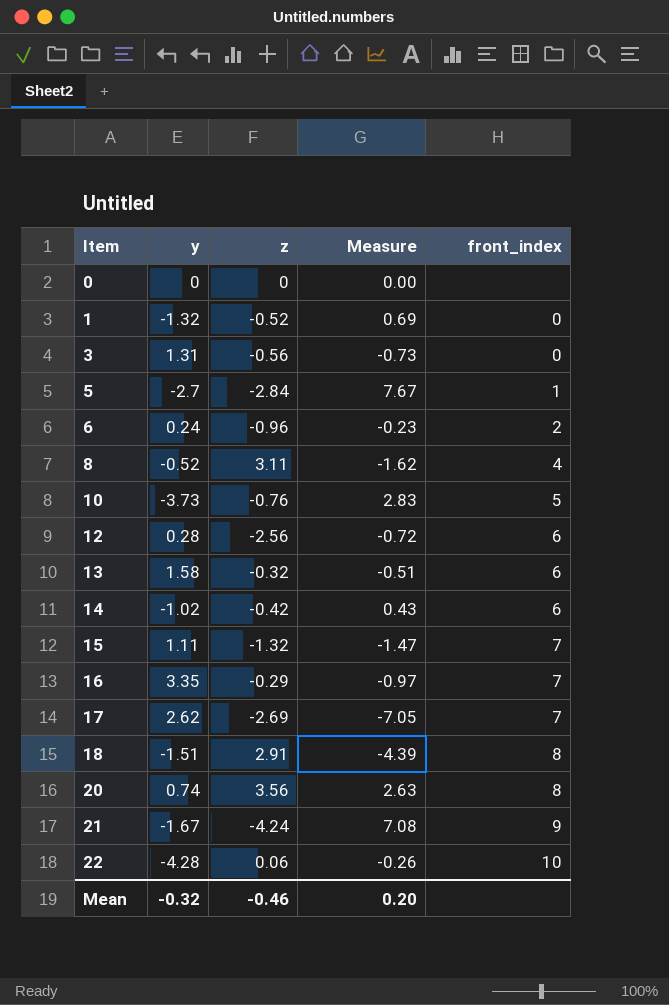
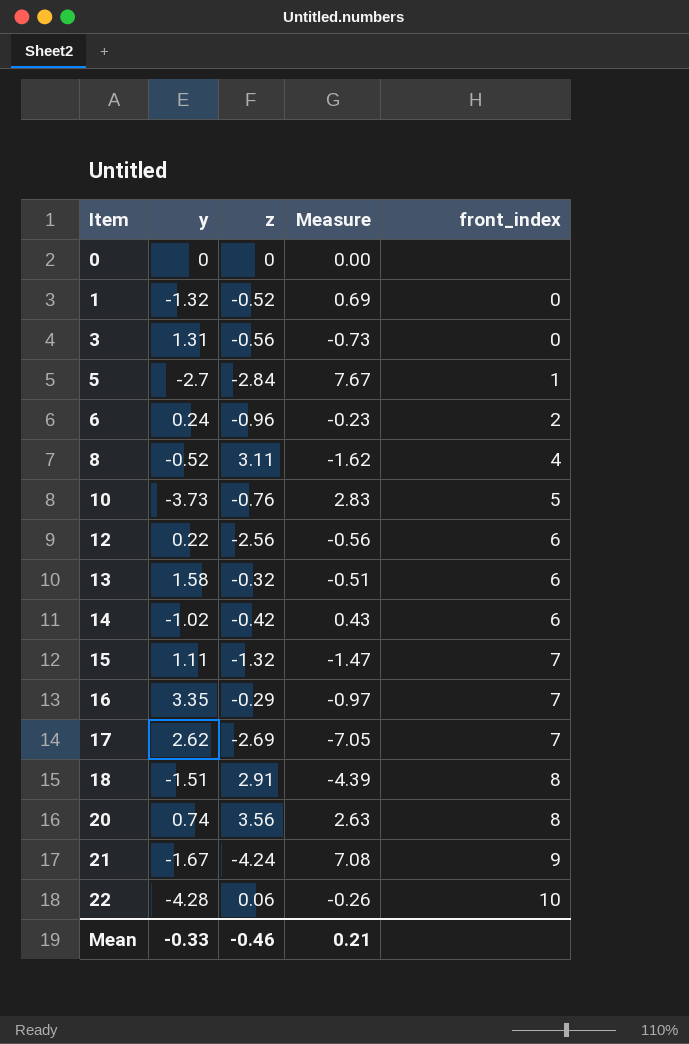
12 | y: 0.28 -> 0.22
12 | Measure: -0.72 -> -0.56
Mean | y: -0.32 -> -0.33
Mean | Measure: 0.20 -> 0.21

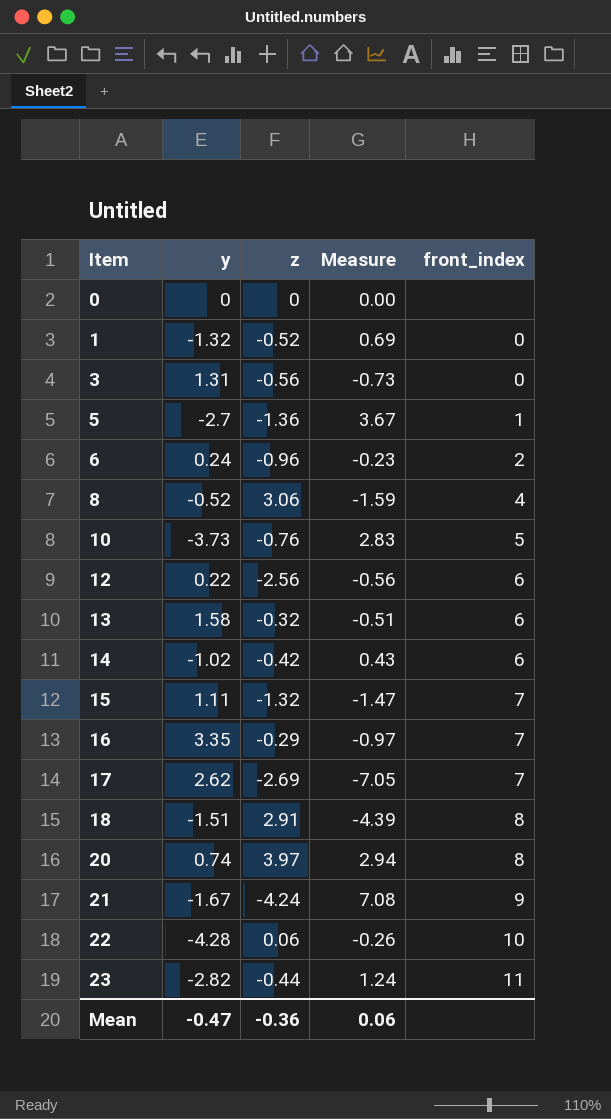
5 | z: -2.84 -> -1.36
5 | Measure: 7.67 -> 3.67
8 | z: 3.11 -> 3.06
8 | Measure: -1.62 -> -1.59
20 | z: 3.56 -> 3.97
20 | Measure: 2.63 -> 2.94
row 23: none -> -2.82 | -0.44 | 1.24 | 11
Mean | y: -0.33 -> -0.47
Mean | z: -0.46 -> -0.36
Mean | Measure: 0.21 -> 0.06

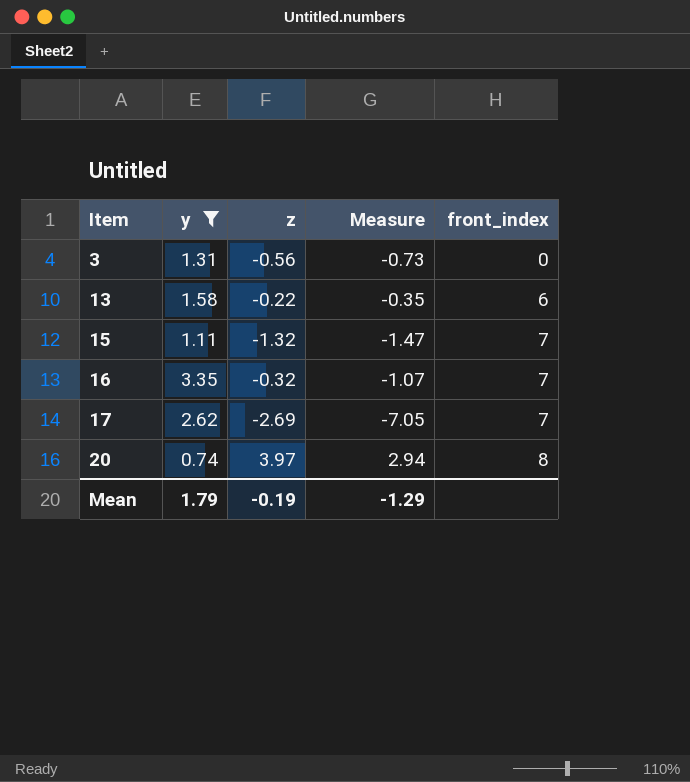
filter: none -> y >= 0.74
13 | z: -0.32 -> -0.22
13 | Measure: -0.51 -> -0.35
16 | z: -0.29 -> -0.32
16 | Measure: -0.97 -> -1.07
Mean | y: -0.47 -> 1.79
Mean | z: -0.36 -> -0.19
Mean | Measure: 0.06 -> -1.29

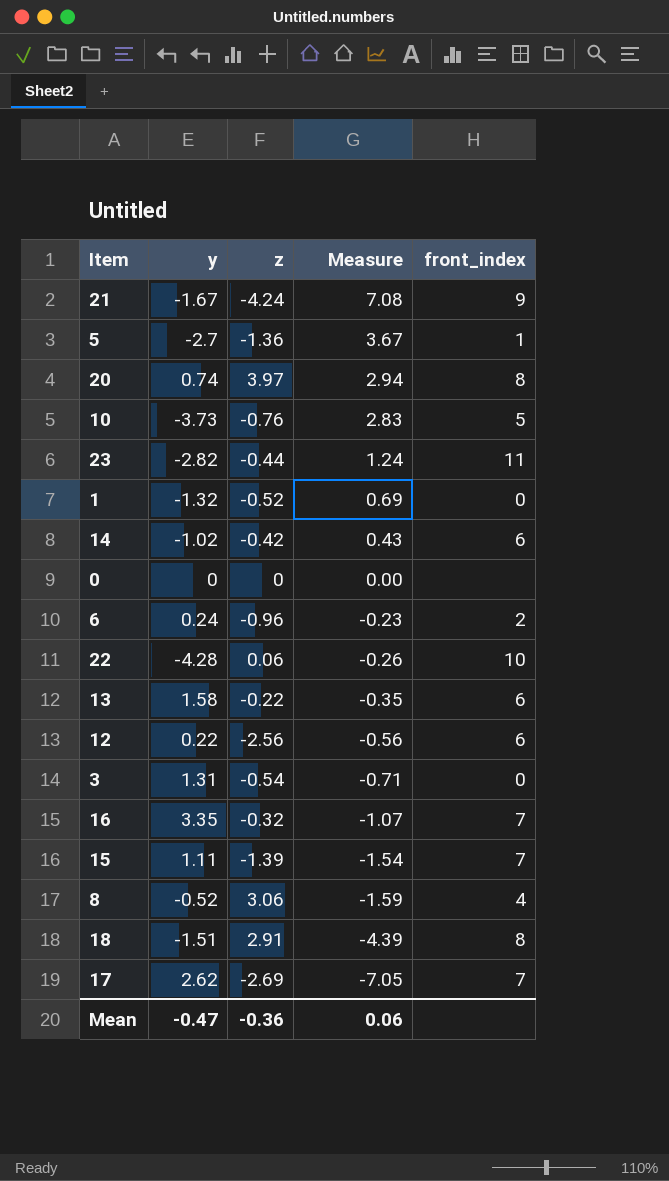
filter: y >= 0.74 -> none
row order: Item ascending -> Measure descending
3 | z: -0.56 -> -0.54
3 | Measure: -0.73 -> -0.71
15 | z: -1.32 -> -1.39
15 | Measure: -1.47 -> -1.54
Mean | y: 1.79 -> -0.47
Mean | z: -0.19 -> -0.36
Mean | Measure: -1.29 -> 0.06

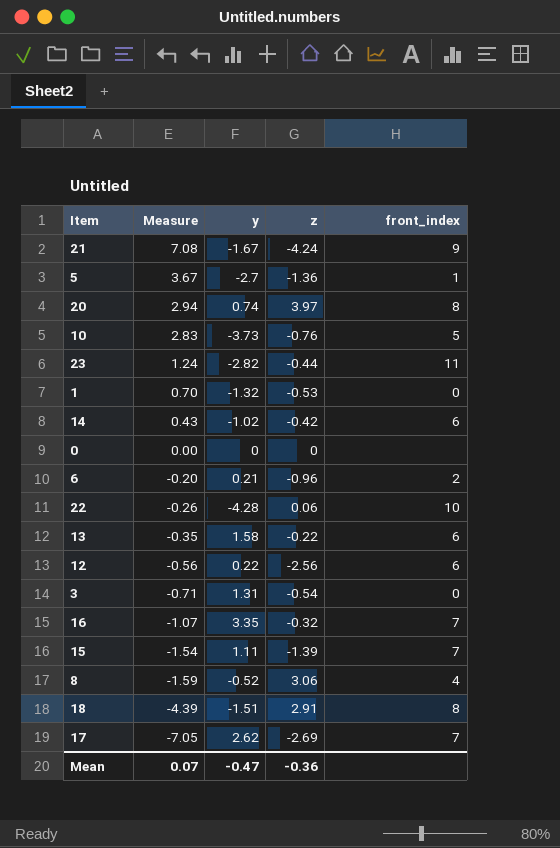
column Measure | position: 4 -> 2
1 | Measure: 0.69 -> 0.70
1 | z: -0.52 -> -0.53
6 | Measure: -0.23 -> -0.20
6 | y: 0.24 -> 0.21
Mean | Measure: 0.06 -> 0.07

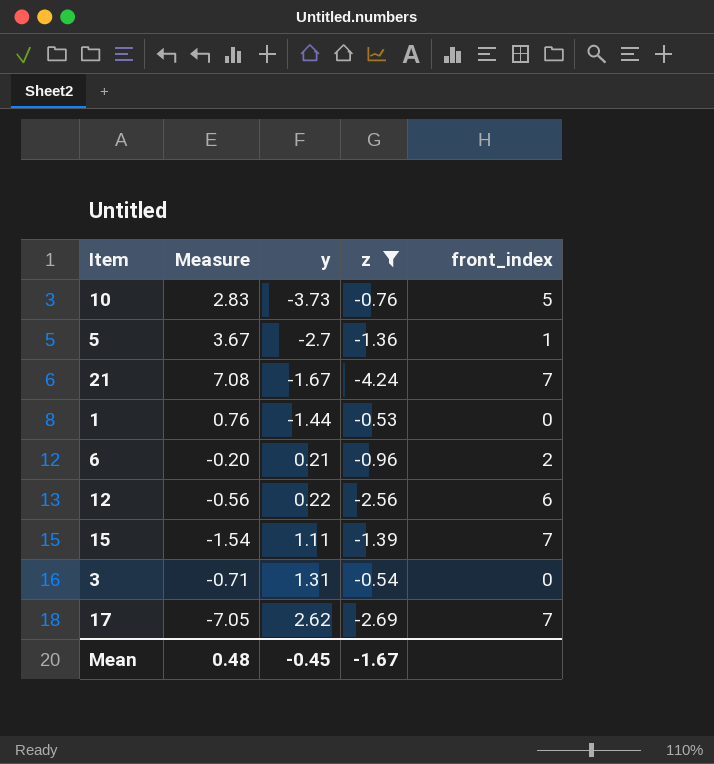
filter: none -> z <= -0.53
row order: Measure descending -> y ascending
21 | front_index: 9 -> 7
1 | Measure: 0.70 -> 0.76
1 | y: -1.32 -> -1.44
Mean | Measure: 0.07 -> 0.48
Mean | y: -0.47 -> -0.45
Mean | z: -0.36 -> -1.67

